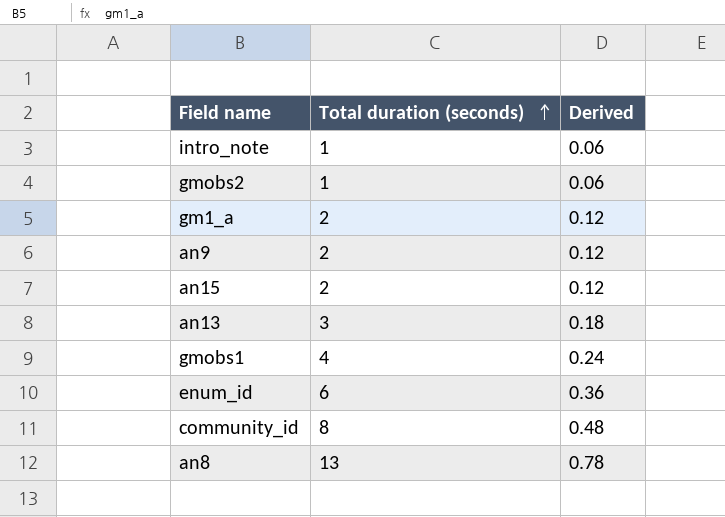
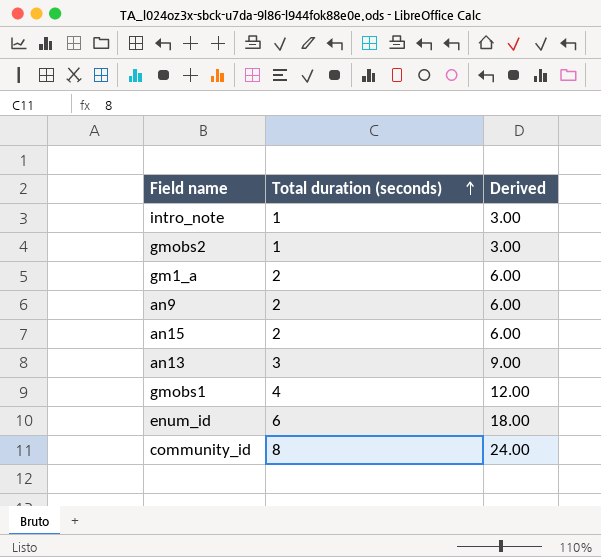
column Derived | formula: [Total duration (seconds)] * 0.06 -> [Total duration (seconds)] * 3
row an8: 13 | 0.78 -> none

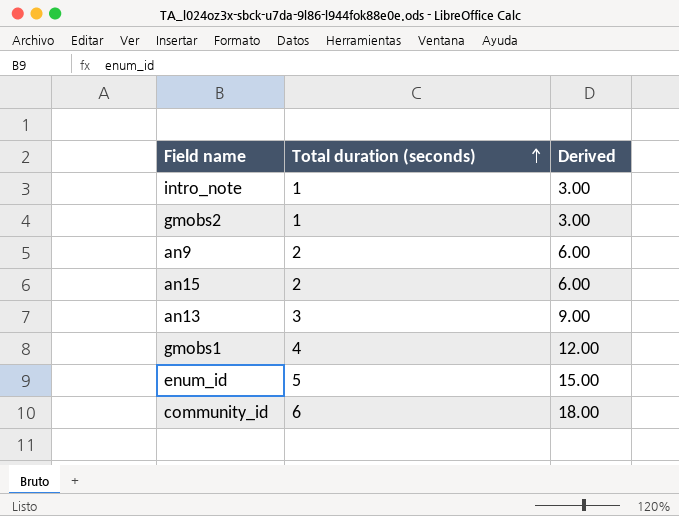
row gm1_a: 2 | 6.00 -> none
enum_id | Total duration (seconds): 6 -> 5
enum_id | Derived: 18.00 -> 15.00
community_id | Total duration (seconds): 8 -> 6
community_id | Derived: 24.00 -> 18.00

